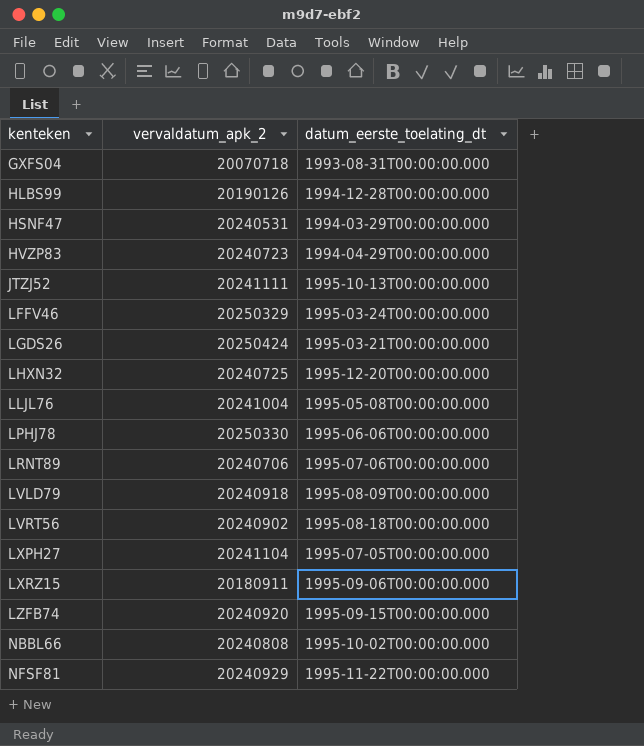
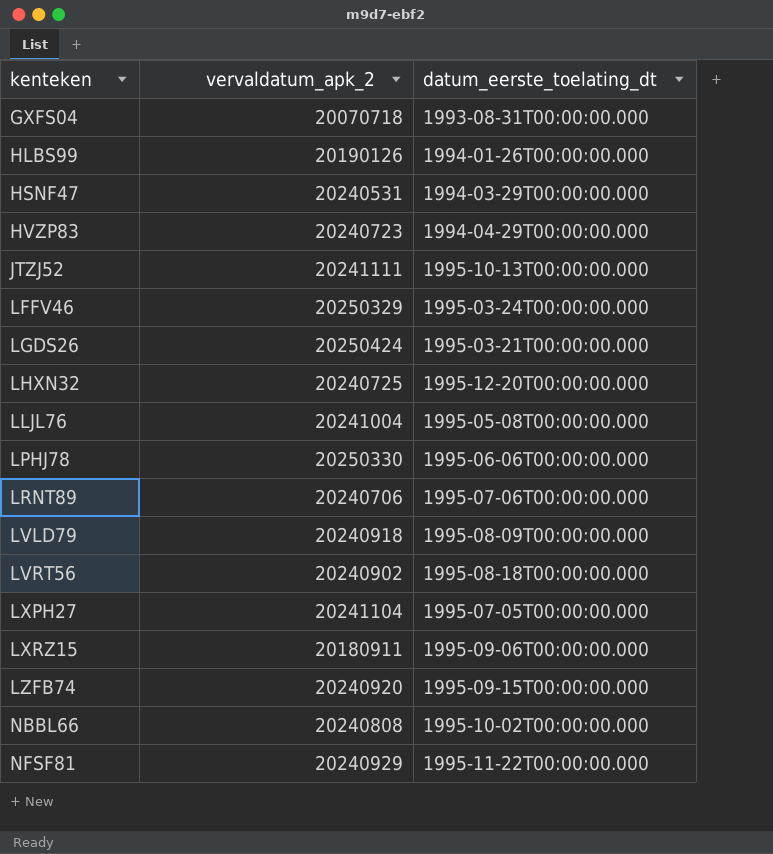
HLBS99 | datum_eerste_toelating_dt: 1994-12-28T00:00:00.000 -> 1994-01-26T00:00:00.000

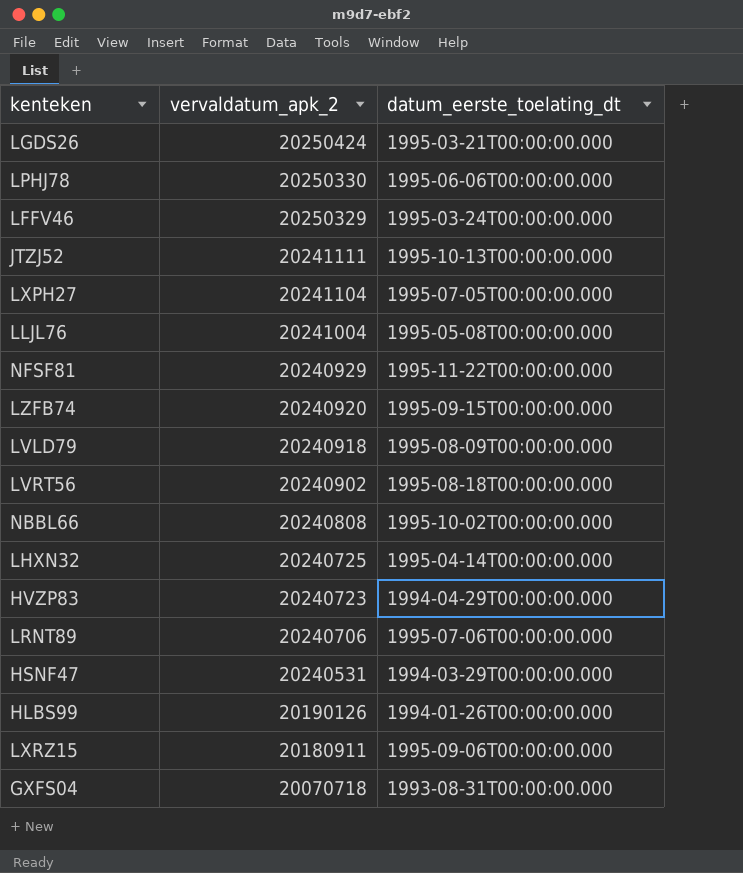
row order: kenteken ascending -> vervaldatum_apk_2 descending
LHXN32 | datum_eerste_toelating_dt: 1995-12-20T00:00:00.000 -> 1995-04-14T00:00:00.000

